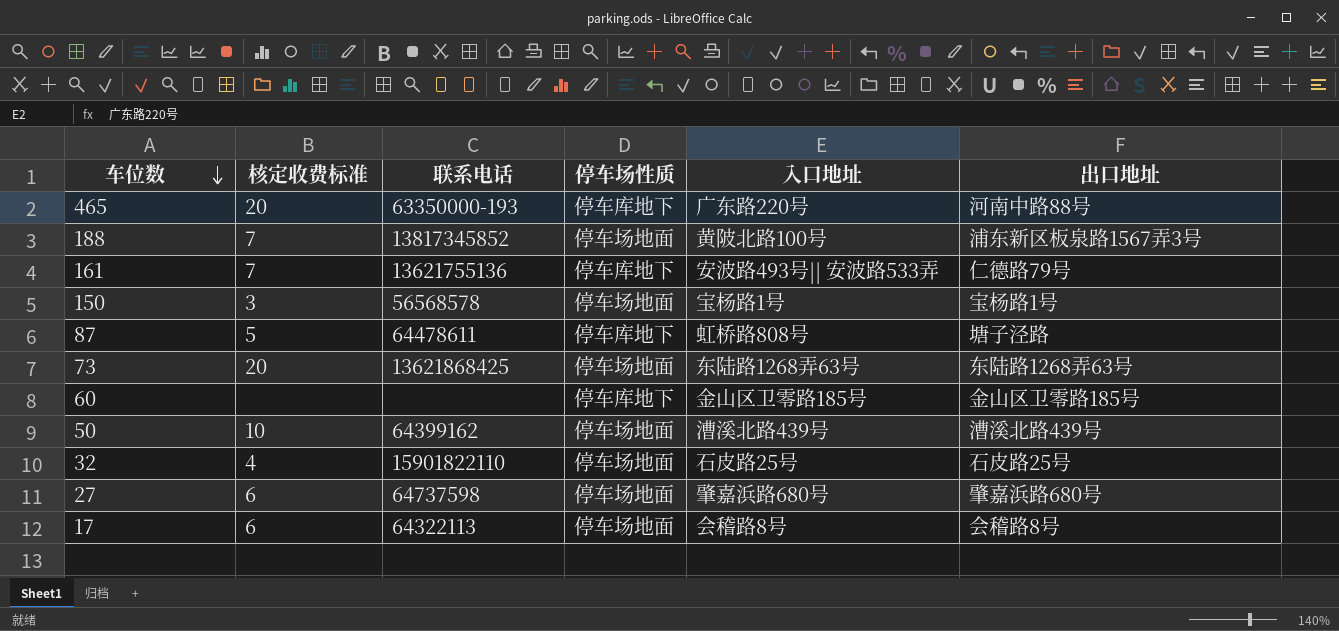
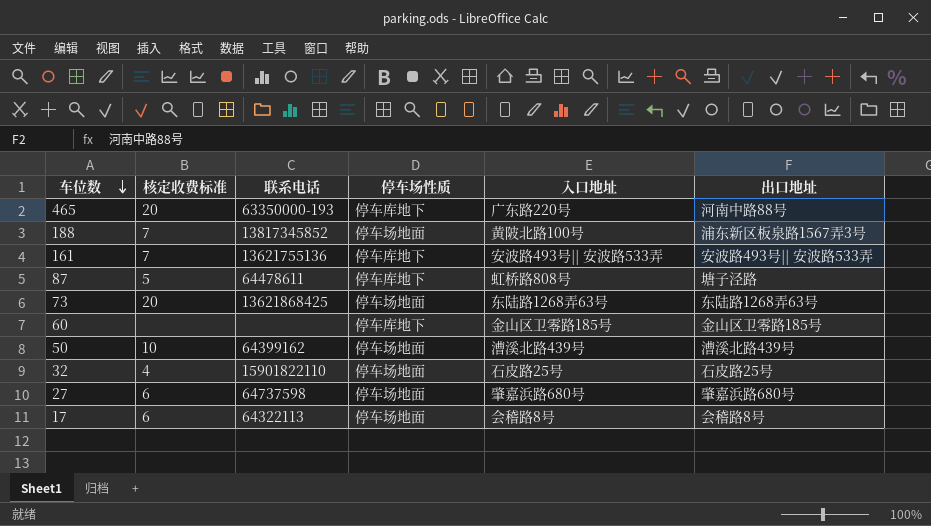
row 150: 3 | 56568578 | 停车场地面 | 宝杨路1号 | 宝杨路1号 -> none
161 | 出口地址: 仁德路79号 -> 安波路493号|| 安波路533弄

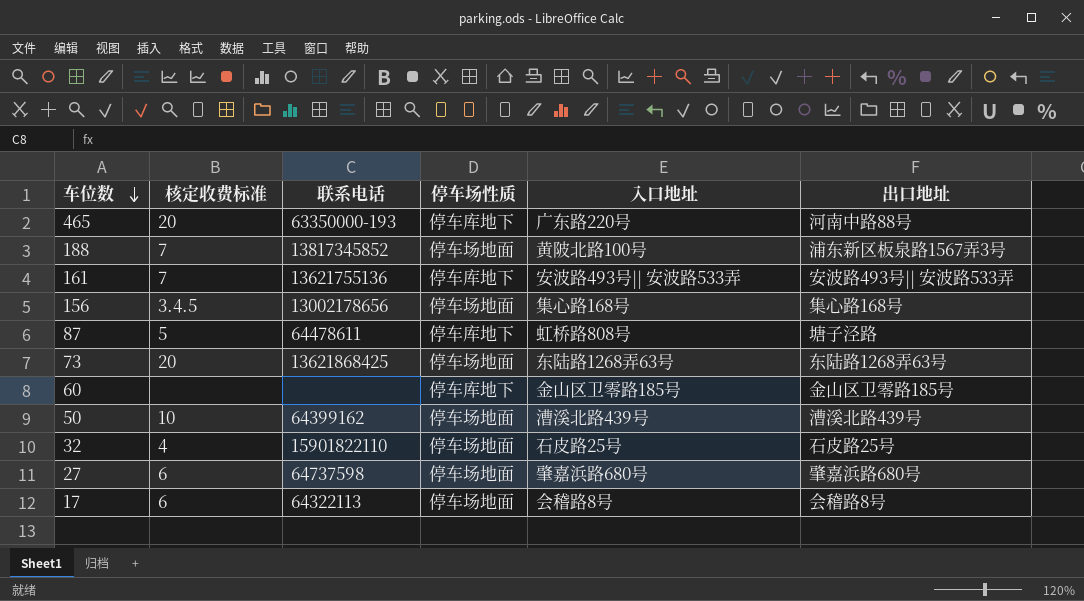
row 156: none -> 3.4.5 | 13002178656 | 停车场地面 | 集心路168号 | 集心路168号

